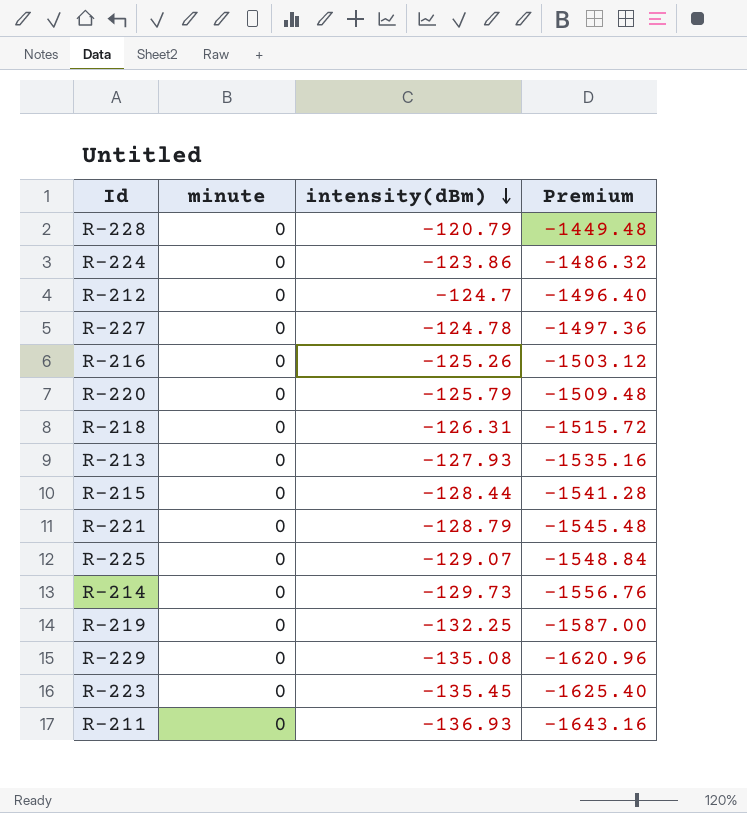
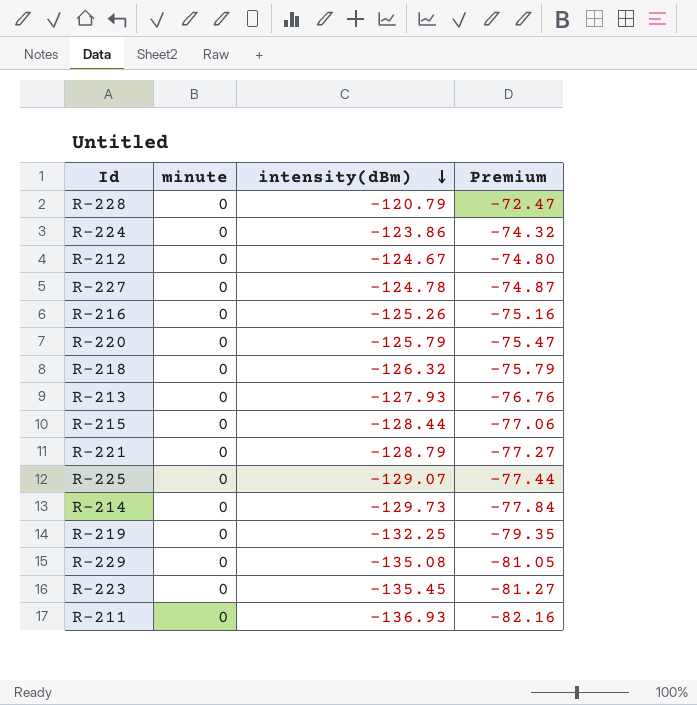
column Premium | formula: [intensity(dBm)] * 12 -> [intensity(dBm)] * 0.6
R-212 | intensity(dBm): -124.7 -> -124.67
R-218 | intensity(dBm): -126.31 -> -126.32

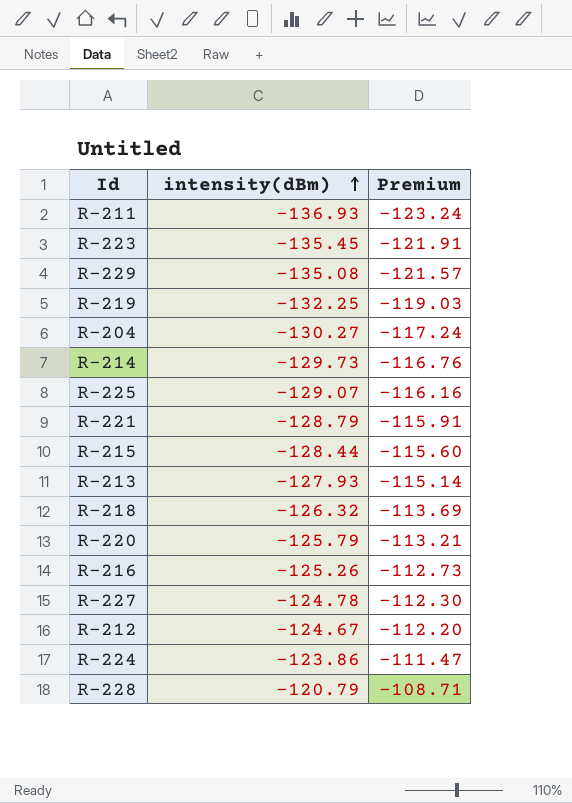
row order: intensity(dBm) descending -> intensity(dBm) ascending
column minute | position: 2 -> none
column Premium | formula: [intensity(dBm)] * 0.6 -> [intensity(dBm)] * 0.9
row R-204: none -> -130.27 | -117.24

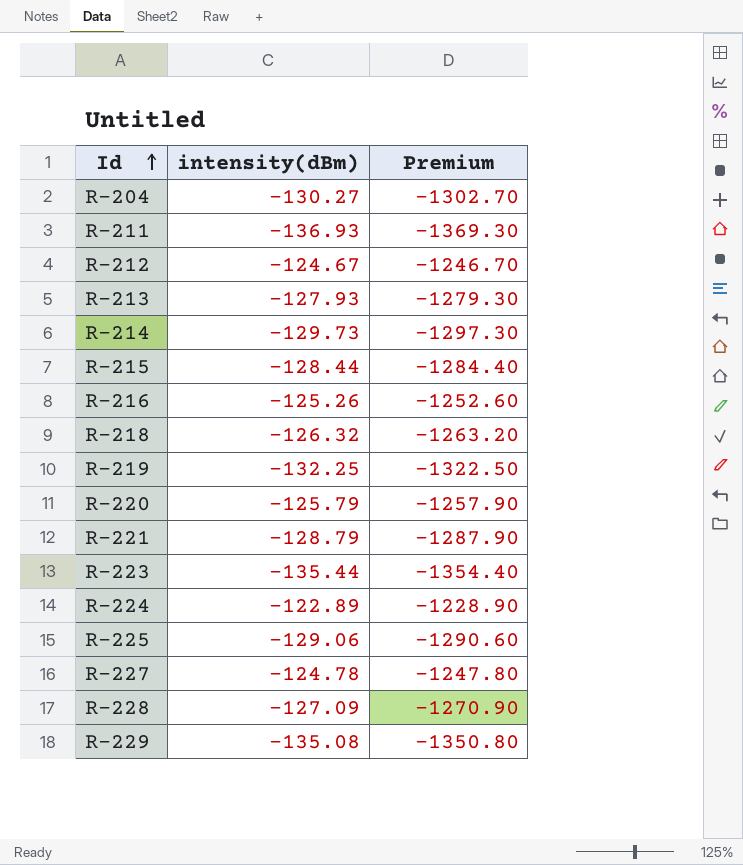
row order: intensity(dBm) ascending -> Id ascending
column Premium | formula: [intensity(dBm)] * 0.9 -> [intensity(dBm)] * 10
R-223 | intensity(dBm): -135.45 -> -135.44
R-224 | intensity(dBm): -123.86 -> -122.89
R-225 | intensity(dBm): -129.07 -> -129.06
R-228 | intensity(dBm): -120.79 -> -127.09

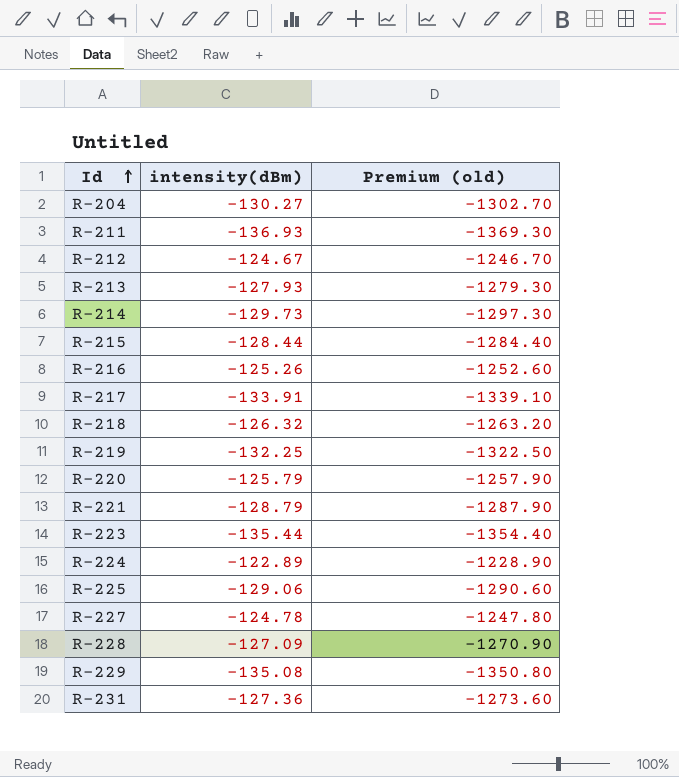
column name: Premium -> Premium (old)
row R-217: none -> -133.91 | -1339.10
row R-231: none -> -127.36 | -1273.60

